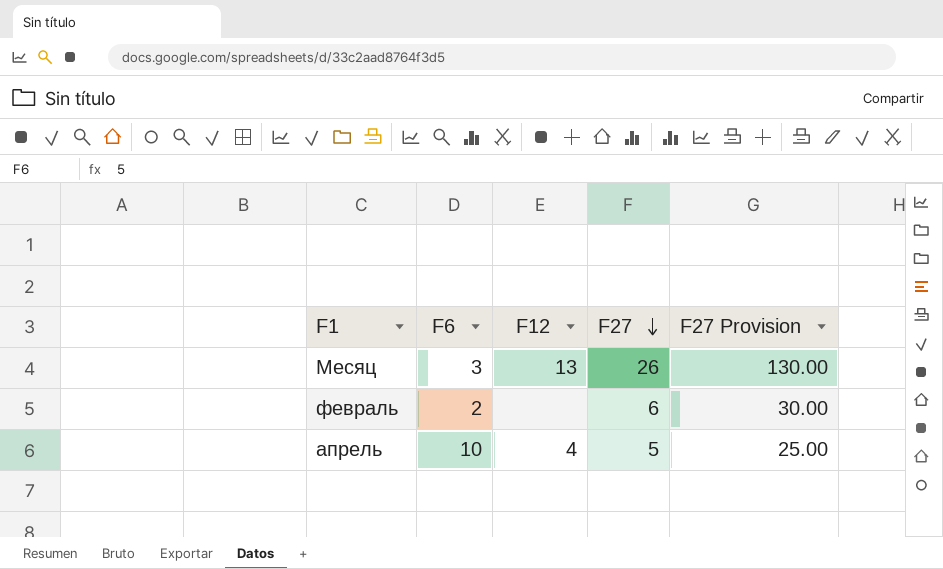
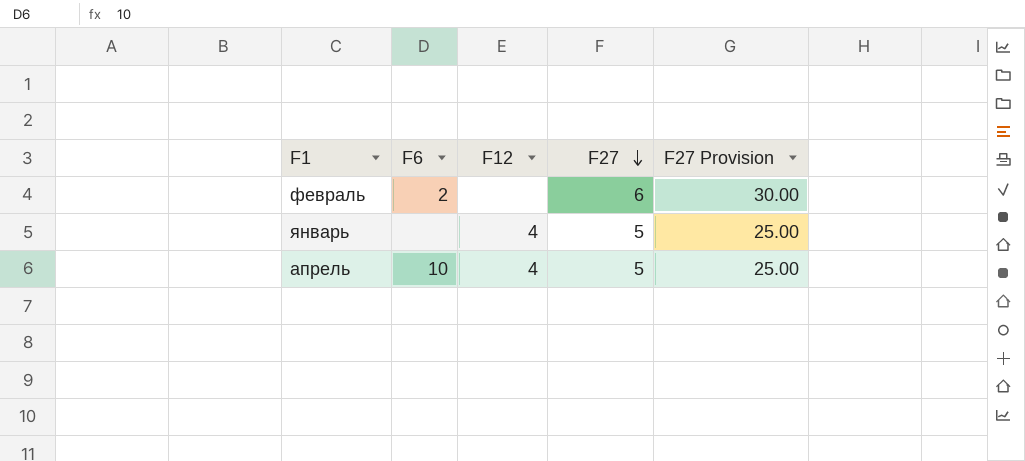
row Месяц: 3 | 13 | 26 | 130.00 -> none
row январь: none -> none | 4 | 5 | 25.00

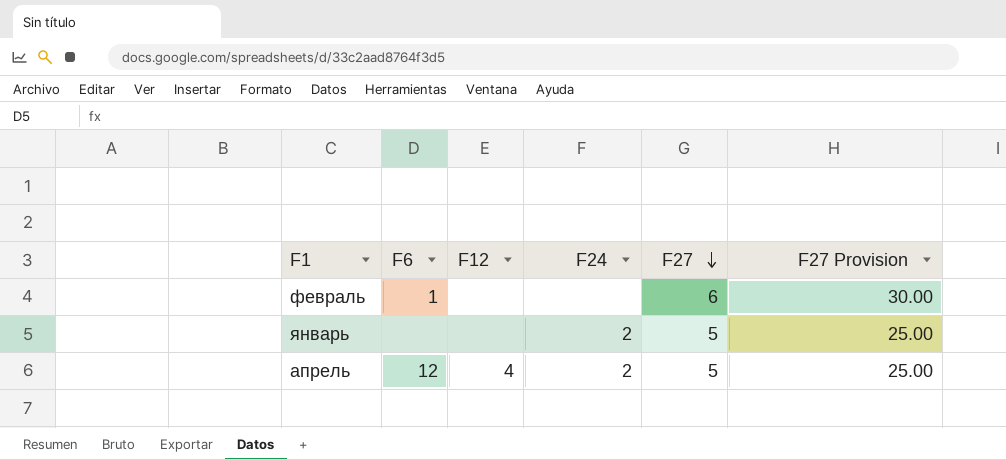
column F24 | position: none -> 4
февраль | F6: 2 -> 1
январь | F12: 4 -> none
апрель | F6: 10 -> 12

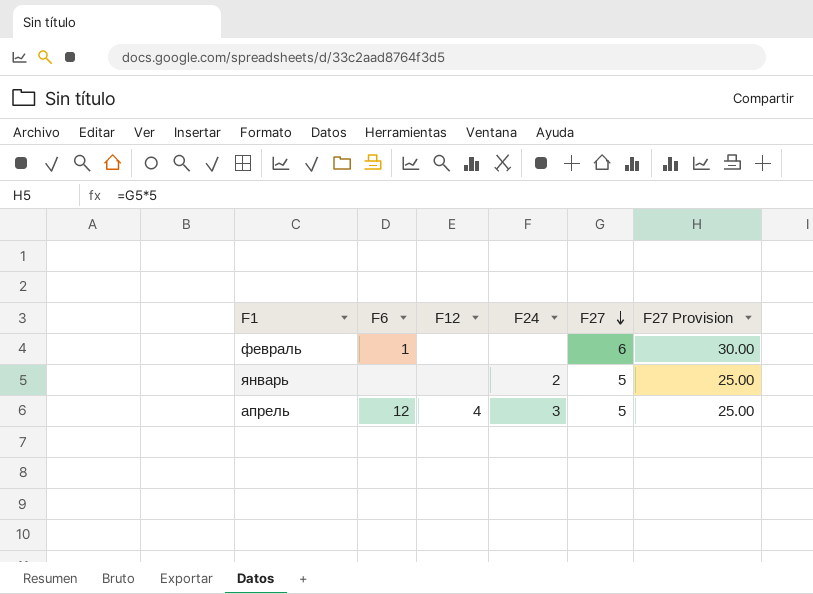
апрель | F24: 2 -> 3

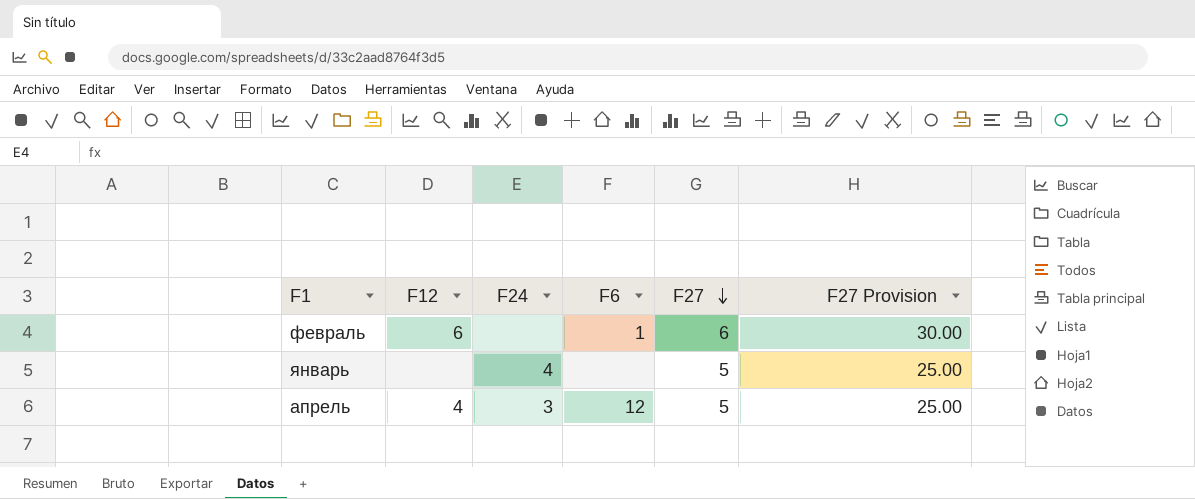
column F6 | position: 2 -> 4
февраль | F12: none -> 6
январь | F24: 2 -> 4

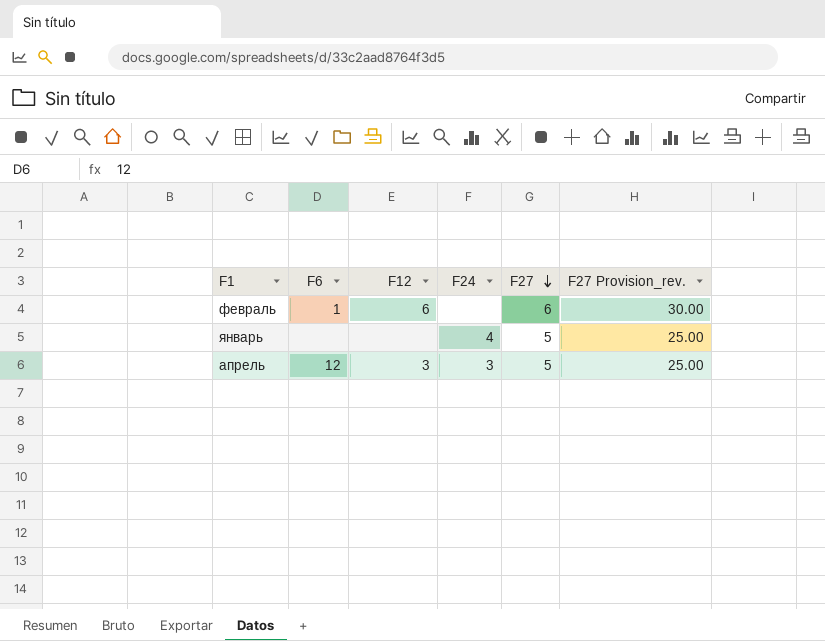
column F6 | position: 4 -> 2
column name: F27 Provision -> F27 Provision_rev.
апрель | F12: 4 -> 3

